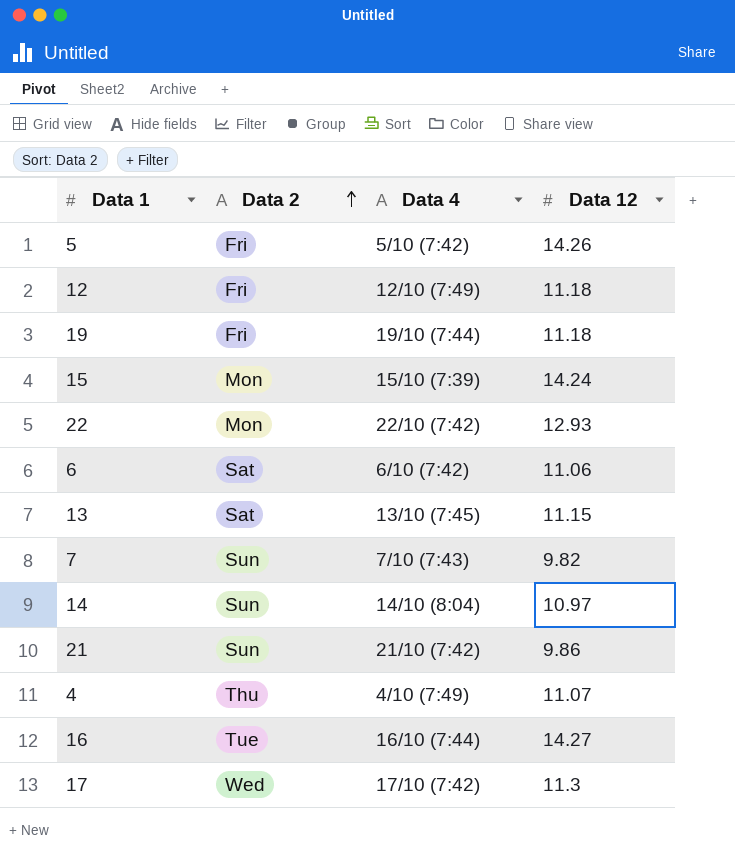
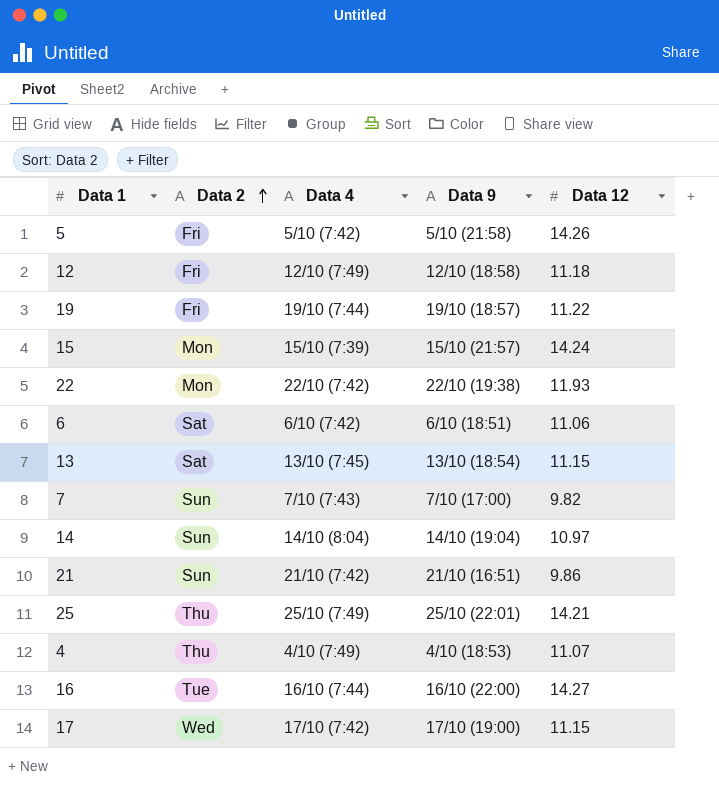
column Data 9 | position: none -> 4
19 | Data 12: 11.18 -> 11.22
22 | Data 12: 12.93 -> 11.93
row 25: none -> Thu | 25/10 (7:49) | 25/10 (22:01) | 14.21
17 | Data 12: 11.3 -> 11.15

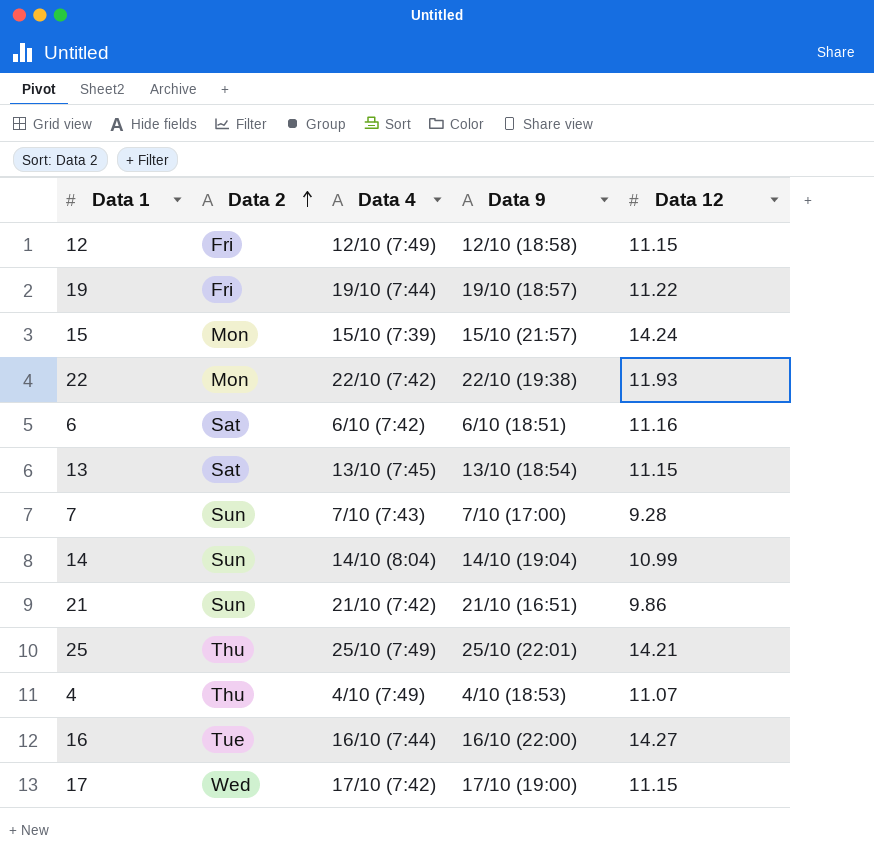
row 5: Fri | 5/10 (7:42) | 5/10 (21:58) | 14.26 -> none
12 | Data 12: 11.18 -> 11.15
6 | Data 12: 11.06 -> 11.16
7 | Data 12: 9.82 -> 9.28
14 | Data 12: 10.97 -> 10.99

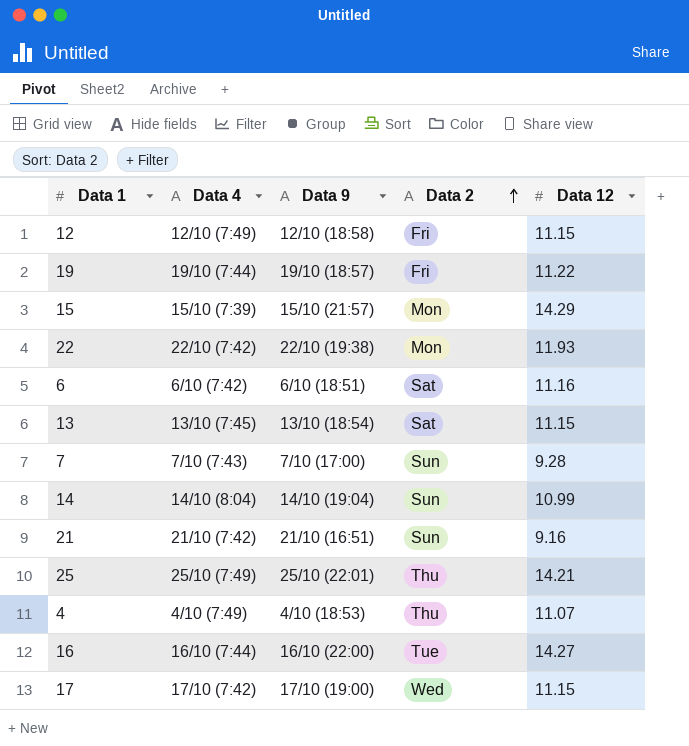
column Data 2 | position: 2 -> 4
15 | Data 12: 14.24 -> 14.29
21 | Data 12: 9.86 -> 9.16

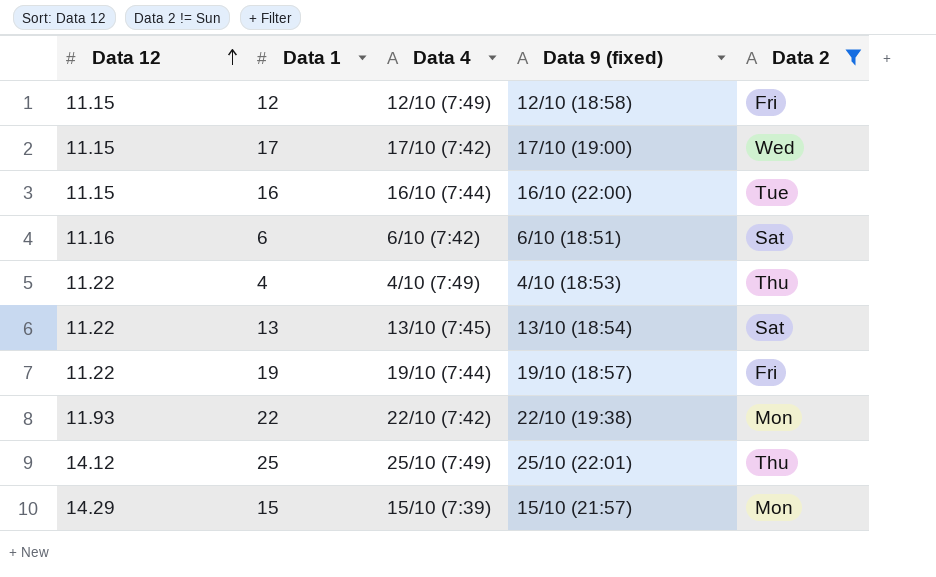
filter: none -> Data 2 != Sun
row order: Data 2 ascending -> Data 12 ascending
column Data 12 | position: 5 -> 1
column name: Data 9 -> Data 9 (fixed)
16 | Data 12: 14.27 -> 11.15
4 | Data 12: 11.07 -> 11.22
13 | Data 12: 11.15 -> 11.22
25 | Data 12: 14.21 -> 14.12

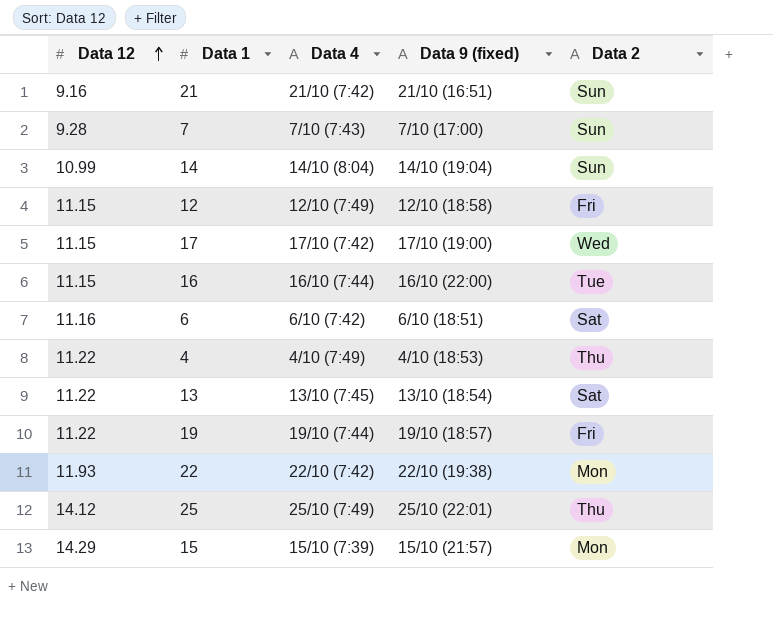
filter: Data 2 != Sun -> none

